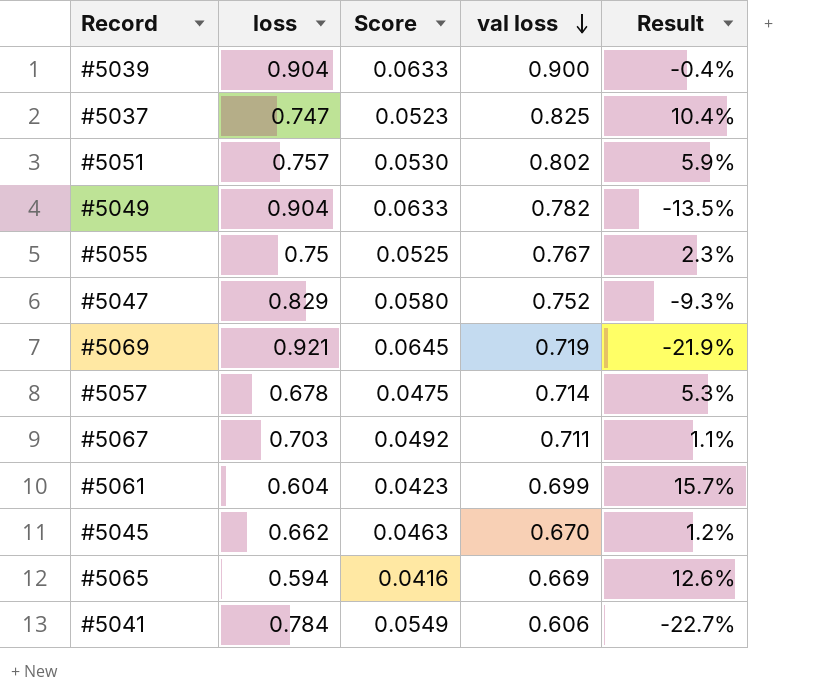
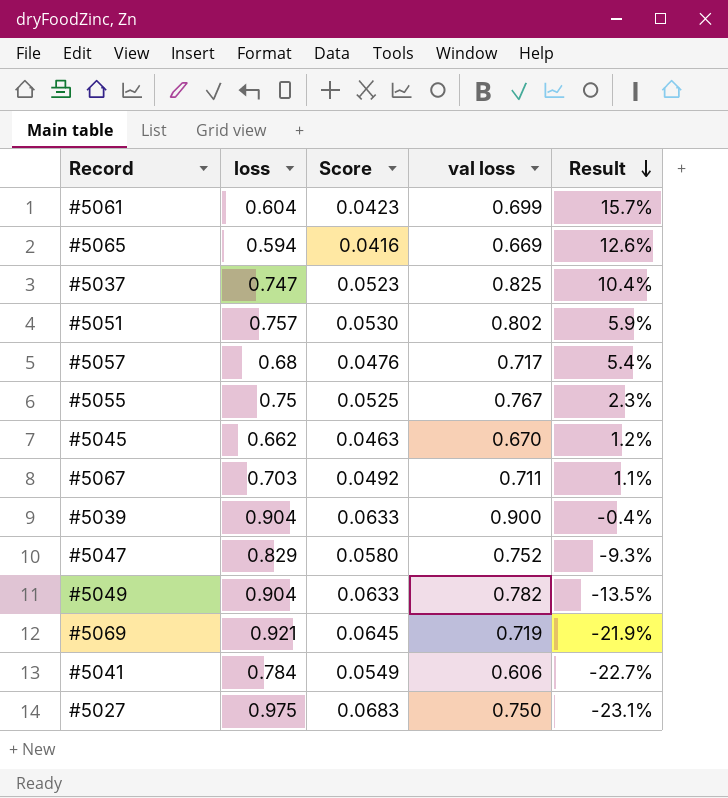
row order: val loss descending -> Result descending
#5057 | loss: 0.678 -> 0.68
#5057 | Score: 0.0475 -> 0.0476
#5057 | val loss: 0.714 -> 0.717
#5057 | Result: 5.3% -> 5.4%
row #5027: none -> 0.975 | 0.0683 | 0.750 | -23.1%

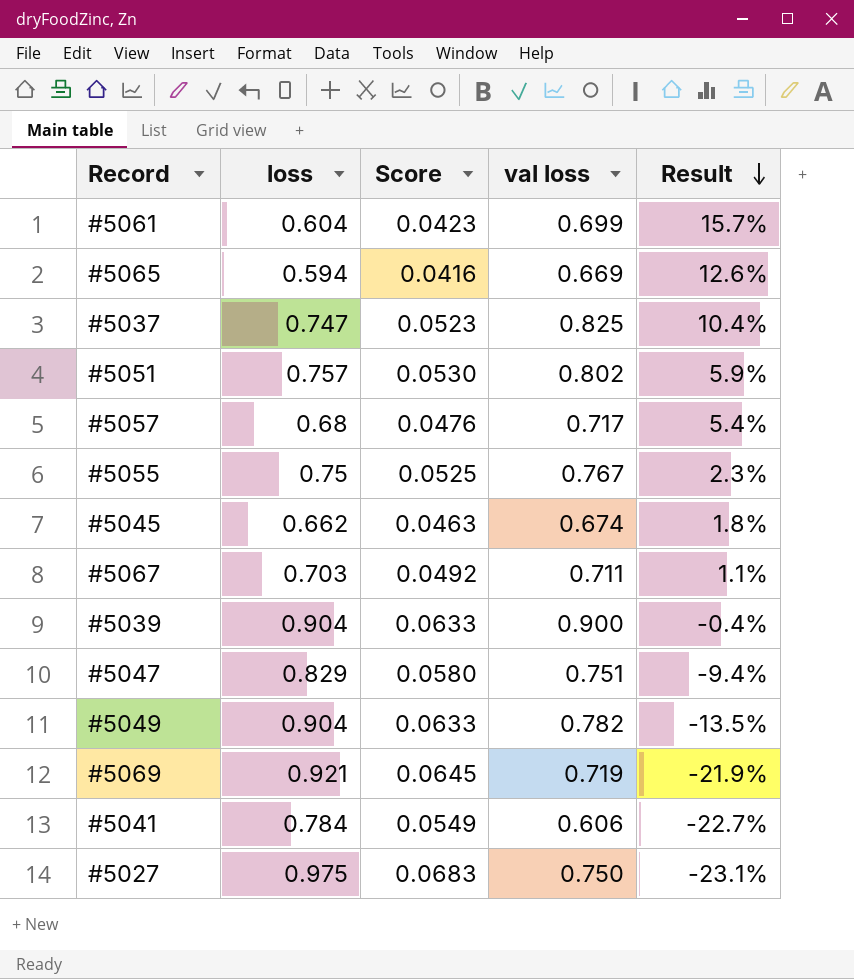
#5045 | val loss: 0.670 -> 0.674
#5045 | Result: 1.2% -> 1.8%
#5047 | val loss: 0.752 -> 0.751
#5047 | Result: -9.3% -> -9.4%

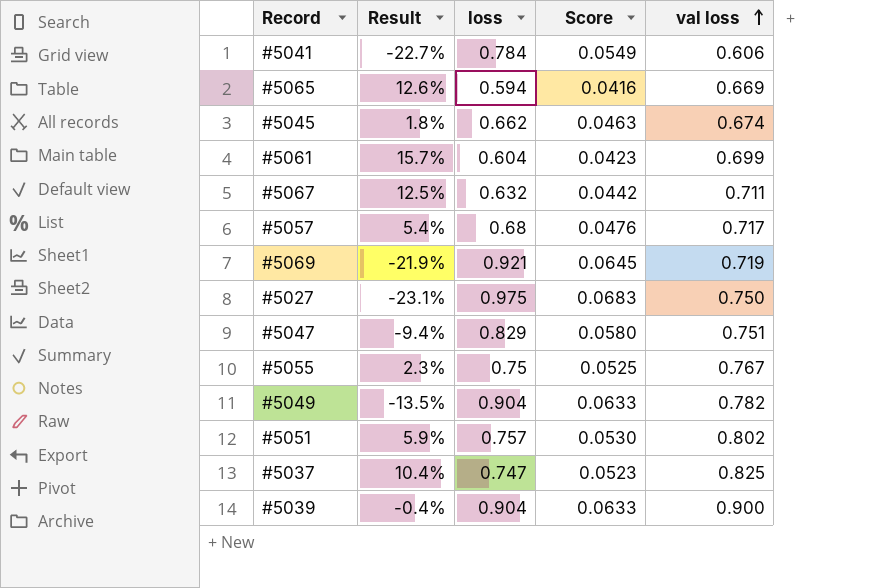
row order: Result descending -> val loss ascending
column Result | position: 5 -> 2
#5067 | Result: 1.1% -> 12.5%
#5067 | loss: 0.703 -> 0.632
#5067 | Score: 0.0492 -> 0.0442

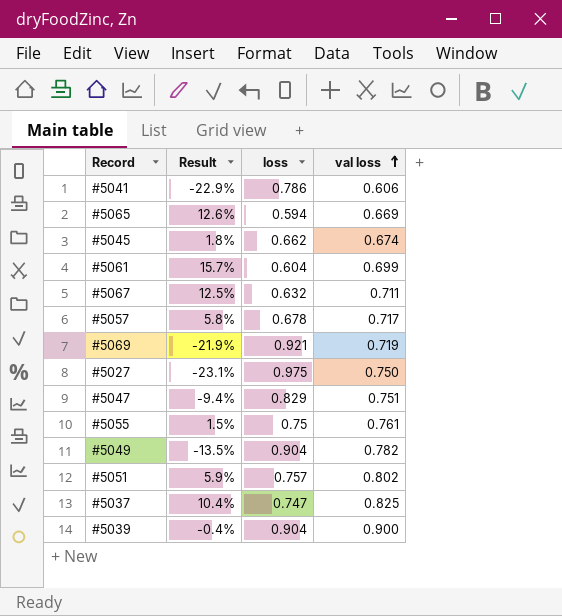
column Score | formula: [loss] * 0.07 -> none
#5041 | Result: -22.7% -> -22.9%
#5041 | loss: 0.784 -> 0.786
#5057 | Result: 5.4% -> 5.8%
#5057 | loss: 0.68 -> 0.678
#5055 | Result: 2.3% -> 1.5%
#5055 | val loss: 0.767 -> 0.761

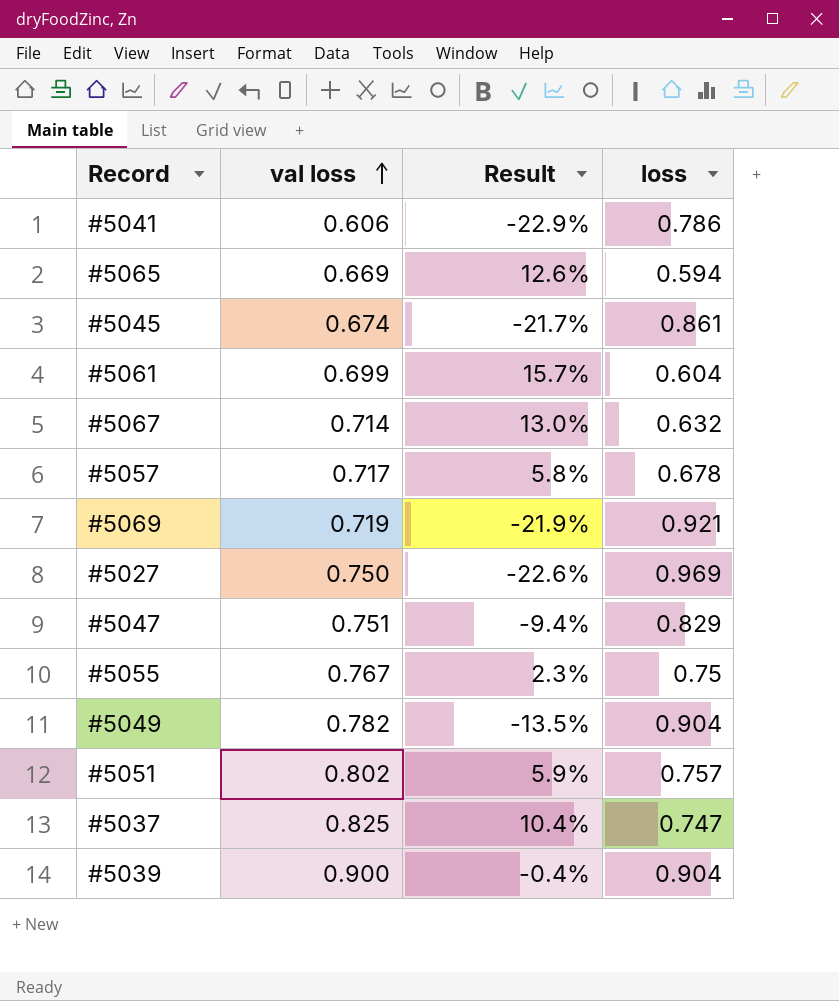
column val loss | position: 4 -> 2
#5045 | Result: 1.8% -> -21.7%
#5045 | loss: 0.662 -> 0.861
#5067 | val loss: 0.711 -> 0.714
#5067 | Result: 12.5% -> 13.0%
#5027 | Result: -23.1% -> -22.6%
#5027 | loss: 0.975 -> 0.969
#5055 | val loss: 0.761 -> 0.767
#5055 | Result: 1.5% -> 2.3%

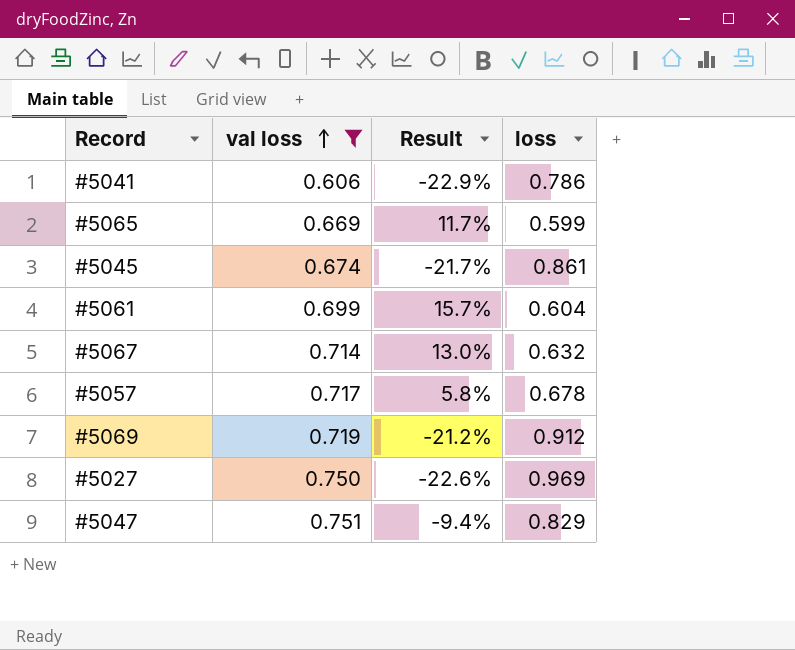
filter: none -> val loss <= 0.751
#5065 | Result: 12.6% -> 11.7%
#5065 | loss: 0.594 -> 0.599
#5069 | Result: -21.9% -> -21.2%
#5069 | loss: 0.921 -> 0.912

